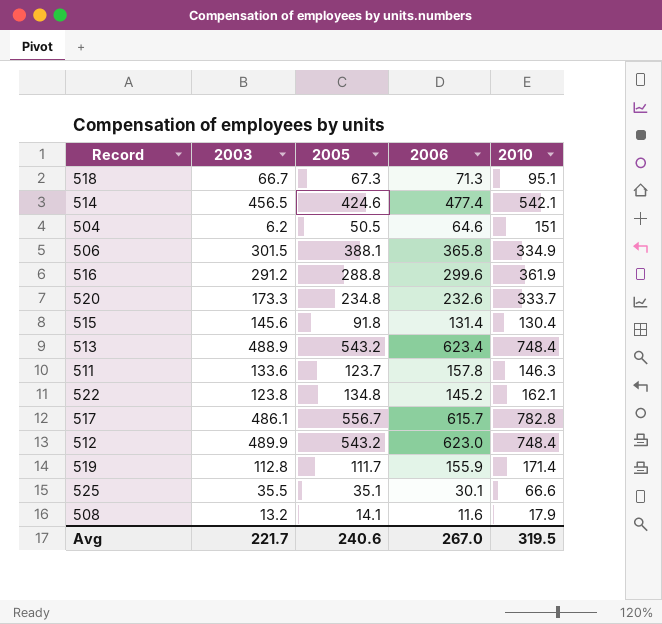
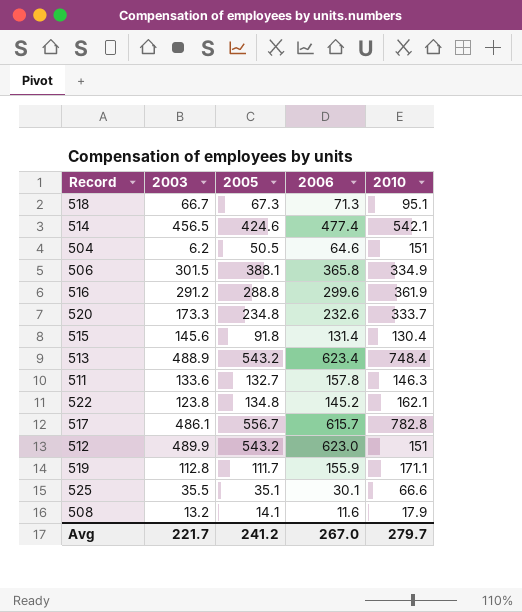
511 | 2005: 123.7 -> 132.7
512 | 2010: 748.4 -> 151
519 | 2010: 171.4 -> 171.1
Avg | 2005: 240.6 -> 241.2
Avg | 2010: 319.5 -> 279.7

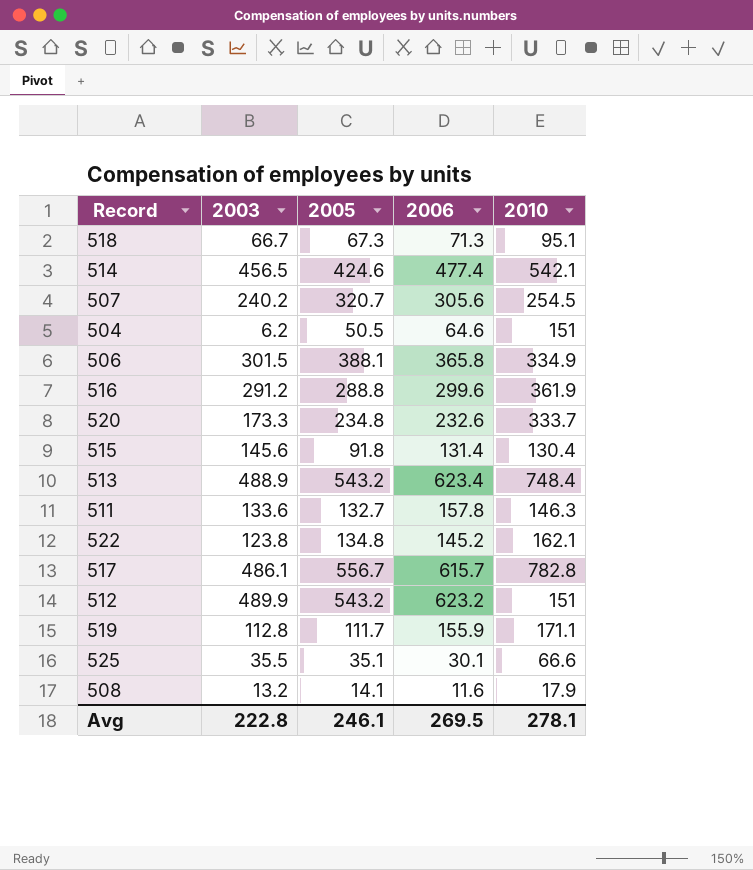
row 507: none -> 240.2 | 320.7 | 305.6 | 254.5
512 | 2006: 623.0 -> 623.2
Avg | 2003: 221.7 -> 222.8
Avg | 2005: 241.2 -> 246.1
Avg | 2006: 267.0 -> 269.5
Avg | 2010: 279.7 -> 278.1

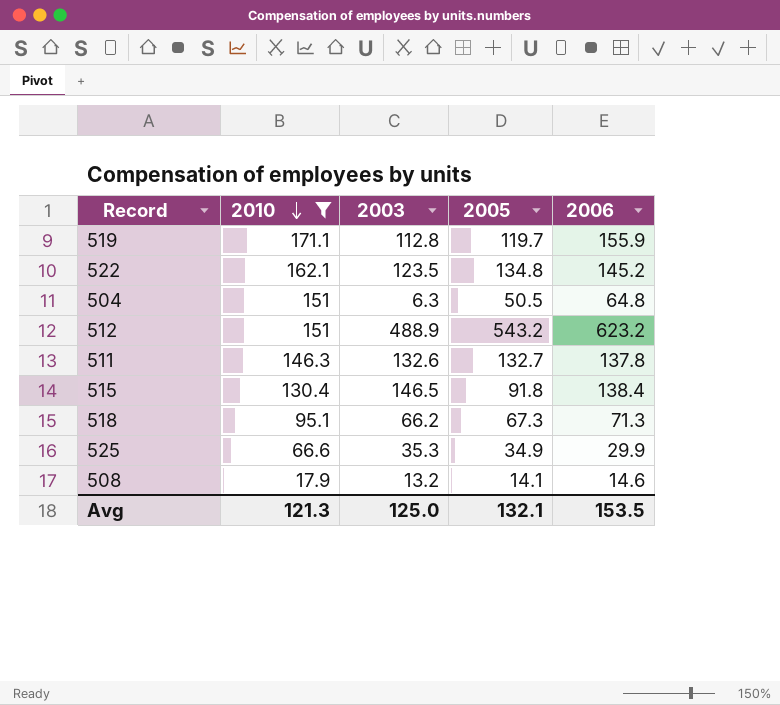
filter: none -> 2010 <= 171.1
row order: none -> 2010 descending
column 2010 | position: 5 -> 2
519 | 2005: 111.7 -> 119.7
522 | 2003: 123.8 -> 123.5
504 | 2003: 6.2 -> 6.3
504 | 2006: 64.6 -> 64.8
512 | 2003: 489.9 -> 488.9
511 | 2003: 133.6 -> 132.6
511 | 2006: 157.8 -> 137.8
515 | 2003: 145.6 -> 146.5
515 | 2006: 131.4 -> 138.4
518 | 2003: 66.7 -> 66.2
525 | 2003: 35.5 -> 35.3
525 | 2005: 35.1 -> 34.9
525 | 2006: 30.1 -> 29.9
508 | 2006: 11.6 -> 14.6
Avg | 2010: 278.1 -> 121.3
Avg | 2003: 222.8 -> 125.0
Avg | 2005: 246.1 -> 132.1
Avg | 2006: 269.5 -> 153.5

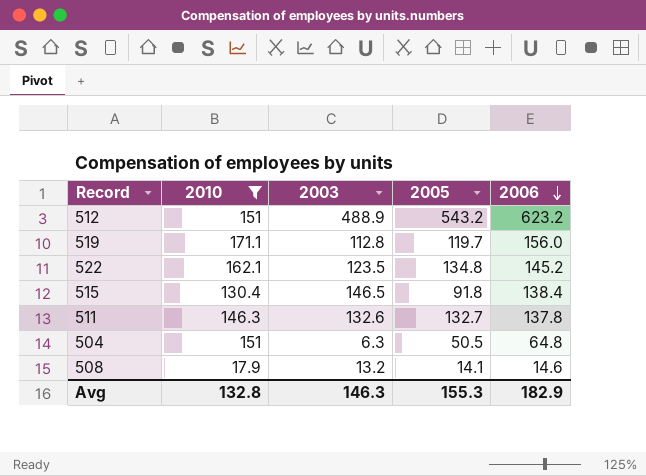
row order: 2010 descending -> 2006 descending
row 518: 95.1 | 66.2 | 67.3 | 71.3 -> none
row 525: 66.6 | 35.3 | 34.9 | 29.9 -> none
519 | 2006: 155.9 -> 156.0
Avg | 2010: 121.3 -> 132.8
Avg | 2003: 125.0 -> 146.3
Avg | 2005: 132.1 -> 155.3
Avg | 2006: 153.5 -> 182.9

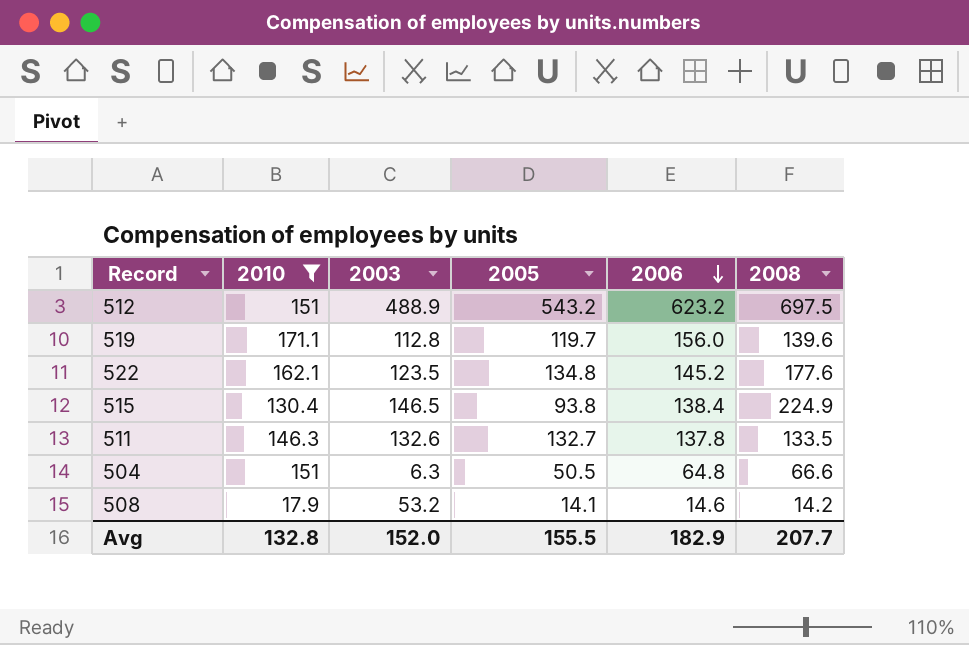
column 2008 | position: none -> 6
515 | 2005: 91.8 -> 93.8
508 | 2003: 13.2 -> 53.2
Avg | 2003: 146.3 -> 152.0
Avg | 2005: 155.3 -> 155.5

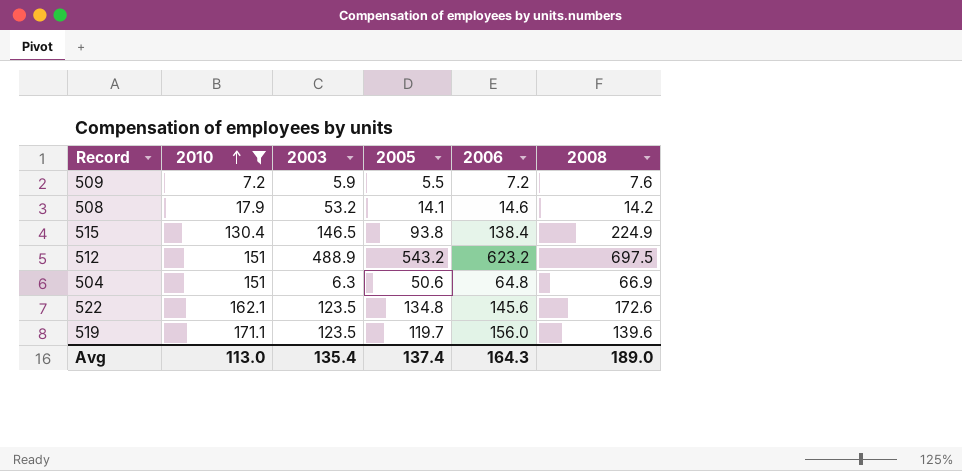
row order: 2006 descending -> 2010 ascending
row 511: 146.3 | 132.6 | 132.7 | 137.8 | 133.5 -> none
row 509: none -> 7.2 | 5.9 | 5.5 | 7.2 | 7.6
504 | 2005: 50.5 -> 50.6
504 | 2008: 66.6 -> 66.9
522 | 2006: 145.2 -> 145.6
522 | 2008: 177.6 -> 172.6
519 | 2003: 112.8 -> 123.5
Avg | 2010: 132.8 -> 113.0
Avg | 2003: 152.0 -> 135.4
Avg | 2005: 155.5 -> 137.4
Avg | 2006: 182.9 -> 164.3
Avg | 2008: 207.7 -> 189.0

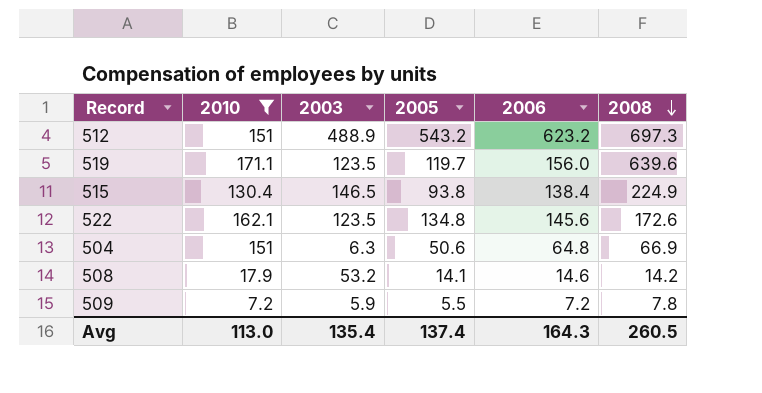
row order: 2010 ascending -> 2008 descending
512 | 2008: 697.5 -> 697.3
519 | 2008: 139.6 -> 639.6
509 | 2008: 7.6 -> 7.8
Avg | 2008: 189.0 -> 260.5

